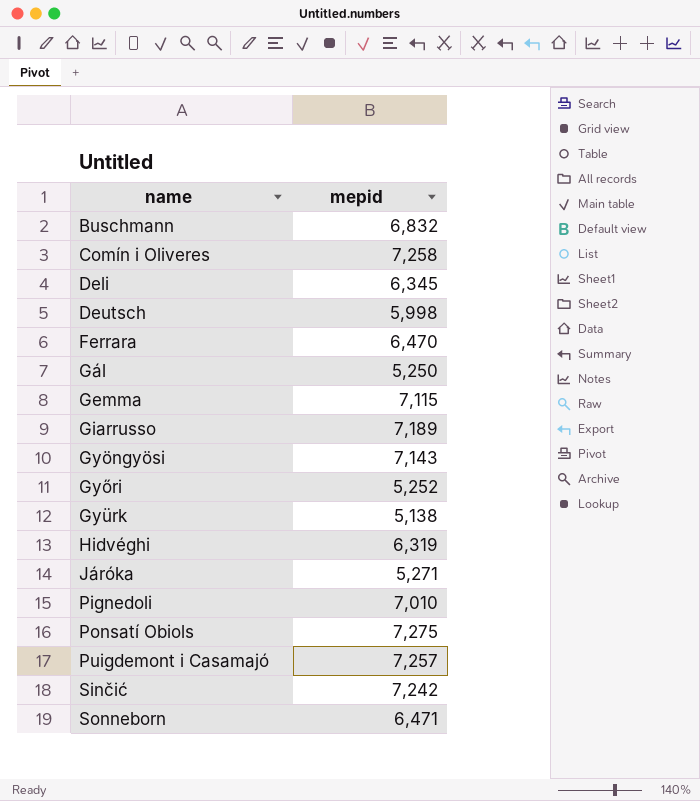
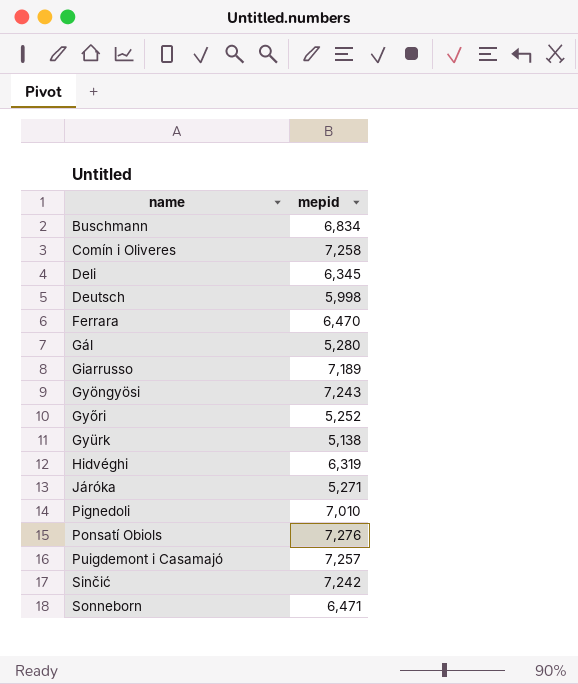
row Gemma: 7,115 -> none
Buschmann | mepid: 6,832 -> 6,834
Gál | mepid: 5,250 -> 5,280
Gyöngyösi | mepid: 7,143 -> 7,243
Ponsatí Obiols | mepid: 7,275 -> 7,276

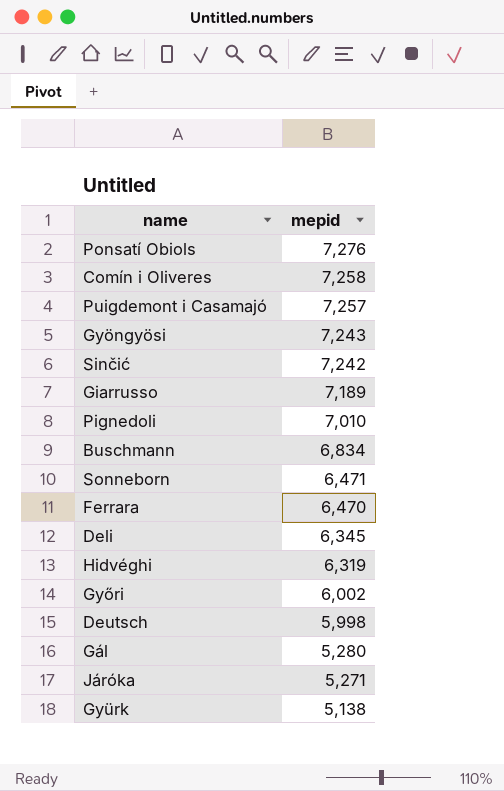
row order: name ascending -> mepid descending
Győri | mepid: 5,252 -> 6,002

